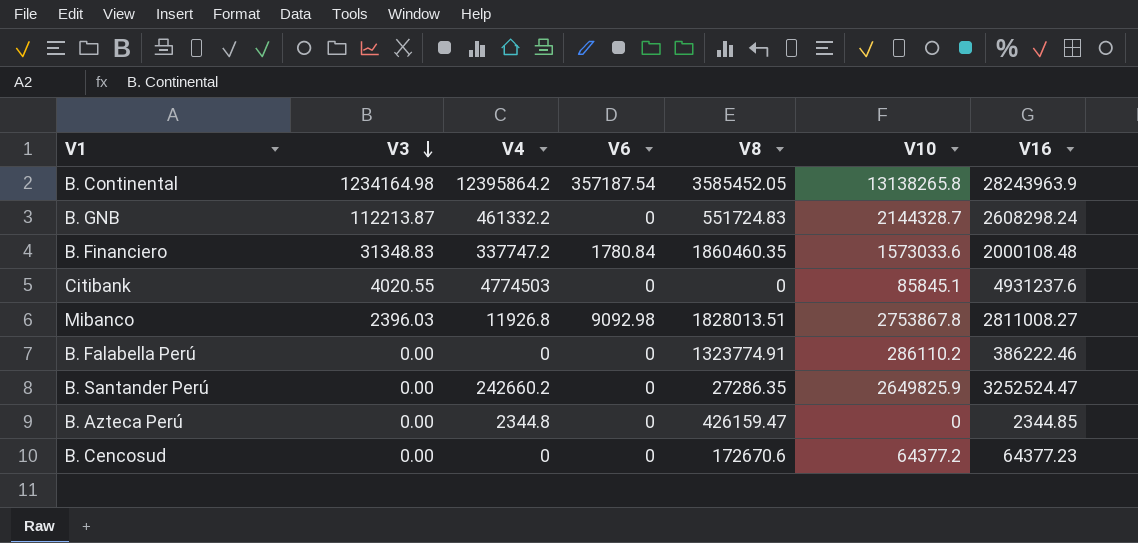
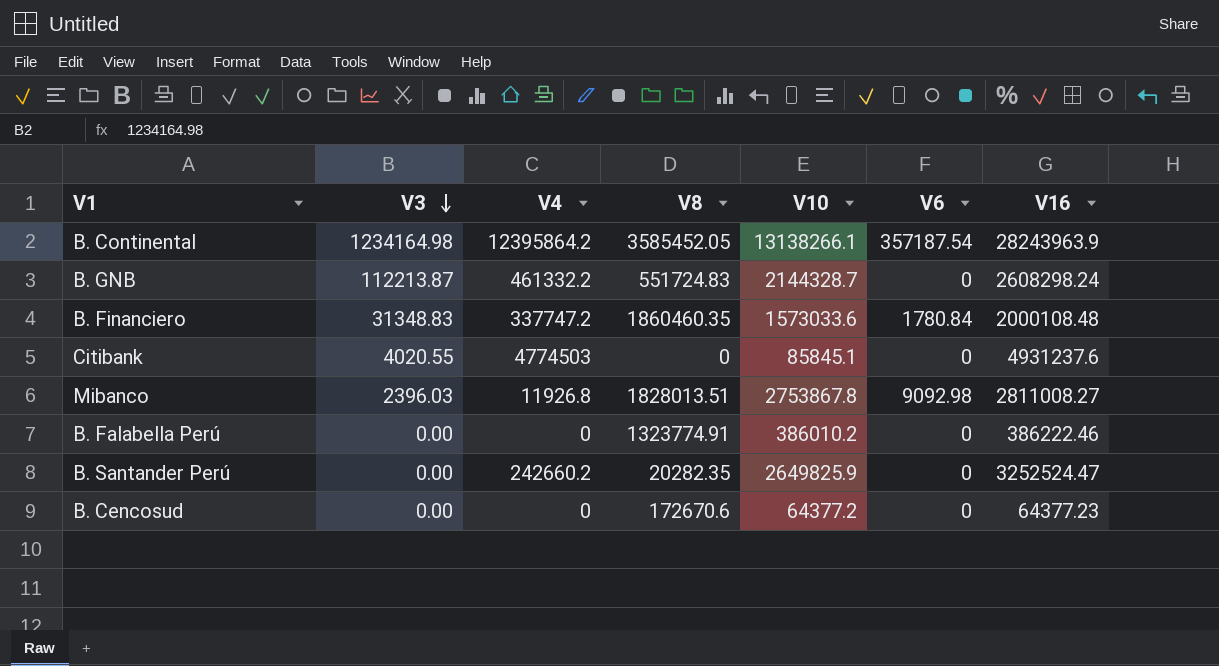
column V6 | position: 4 -> 6
row B. Azteca Perú: 0.00 | 2344.8 | 0 | 426159.47 | 0 | 2344.85 -> none
B. Continental | V10: 13138265.8 -> 13138266.1
B. Falabella Perú | V10: 286110.2 -> 386010.2
B. Santander Perú | V8: 27286.35 -> 20282.35

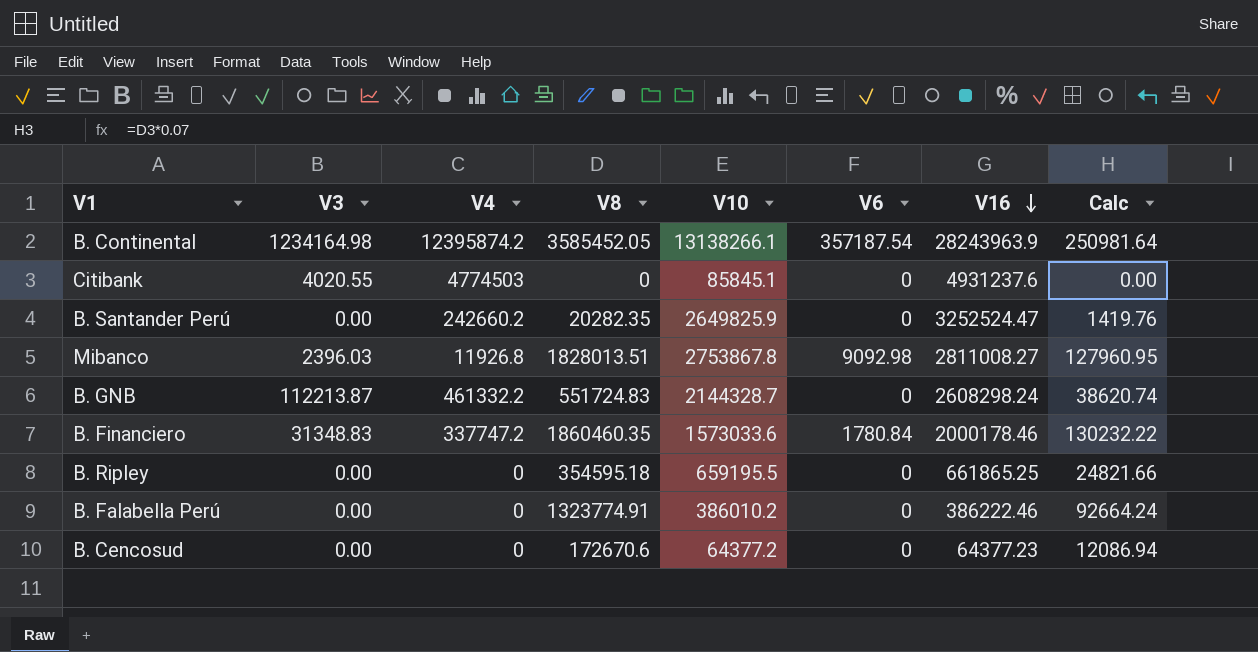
row order: V3 descending -> V16 descending
column Calc | formula: none -> [V8] * 0.07
B. Continental | V4: 12395864.2 -> 12395874.2
B. Financiero | V16: 2000108.48 -> 2000178.46
row B. Ripley: none -> 0.00 | 0 | 354595.18 | 659195.5 | 0 | 661865.25 | 24821.66

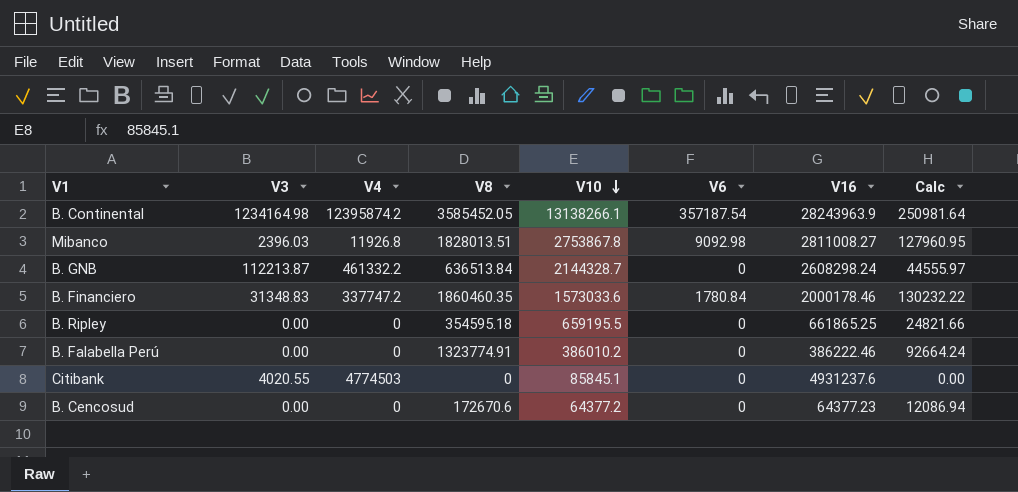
row order: V16 descending -> V10 descending
row B. Santander Perú: 0.00 | 242660.2 | 20282.35 | 2649825.9 | 0 | 3252524.47 | 1419.76 -> none
B. GNB | V8: 551724.83 -> 636513.84
B. GNB | Calc: 38620.74 -> 44555.97

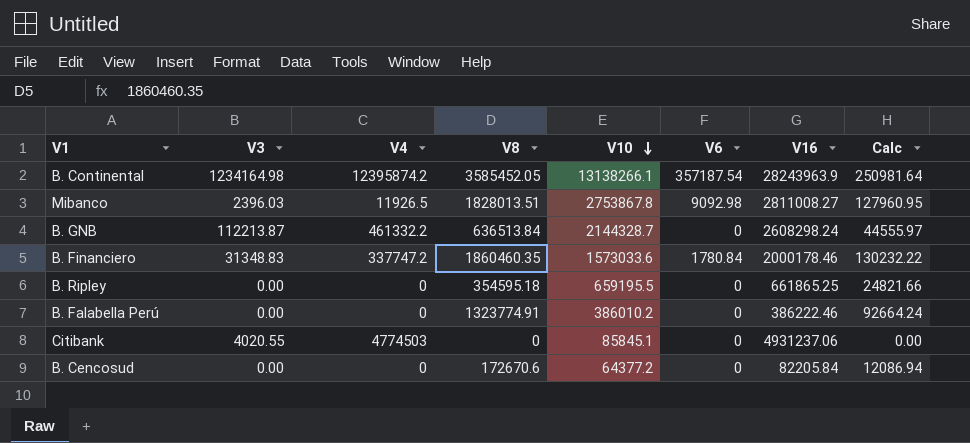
Mibanco | V4: 11926.8 -> 11926.5
Citibank | V16: 4931237.6 -> 4931237.06
B. Cencosud | V16: 64377.23 -> 82205.84

